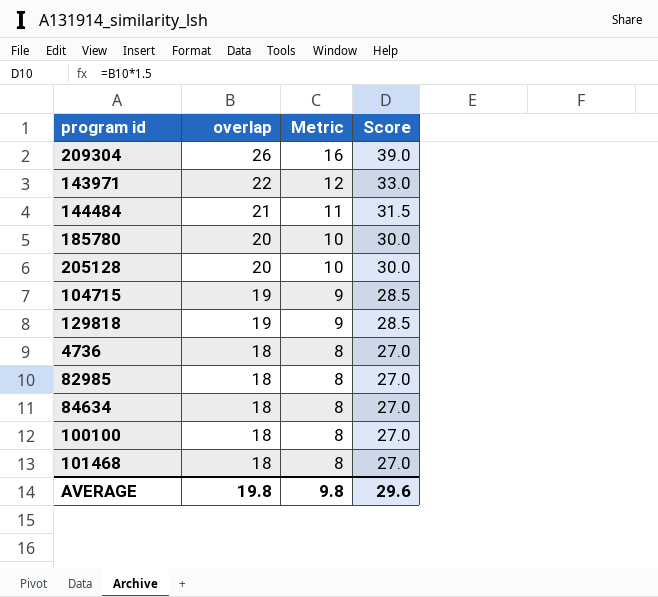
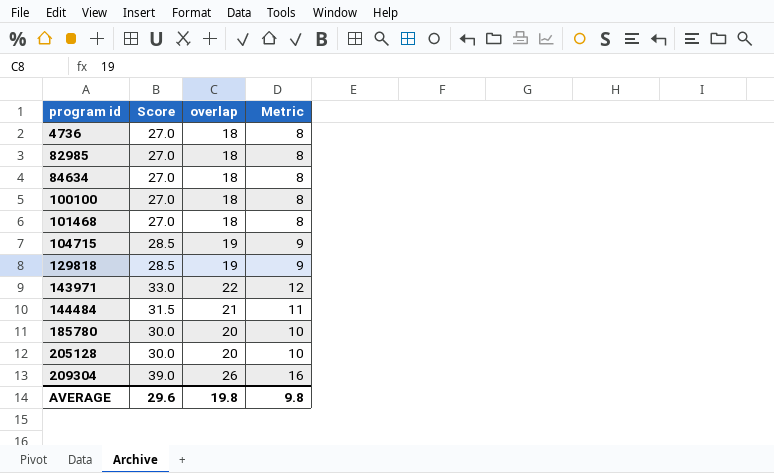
row order: overlap descending -> program id ascending
column Score | position: 4 -> 2

